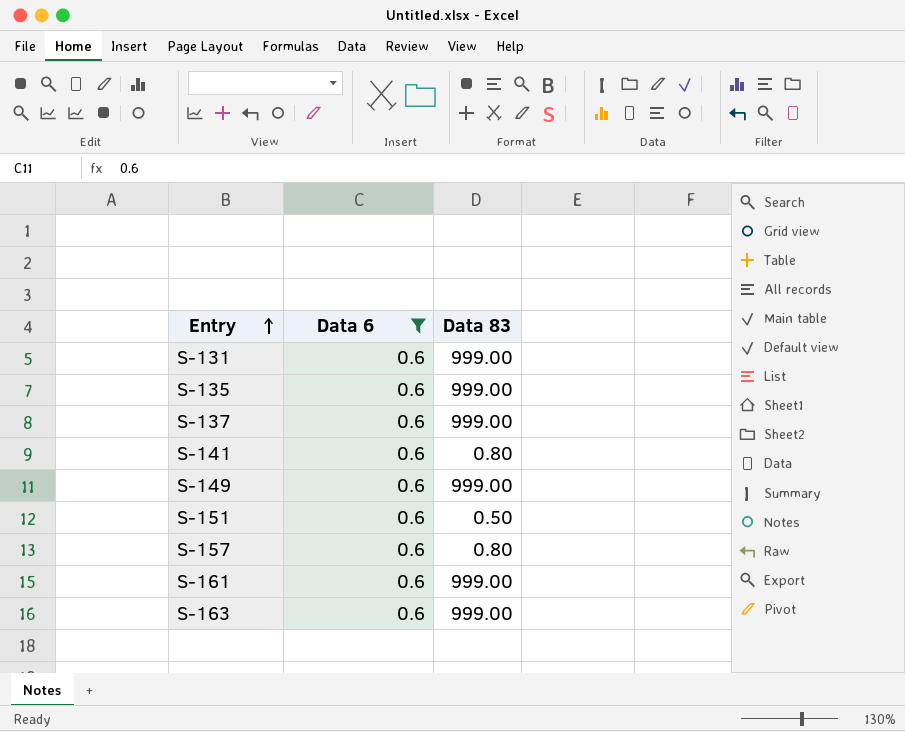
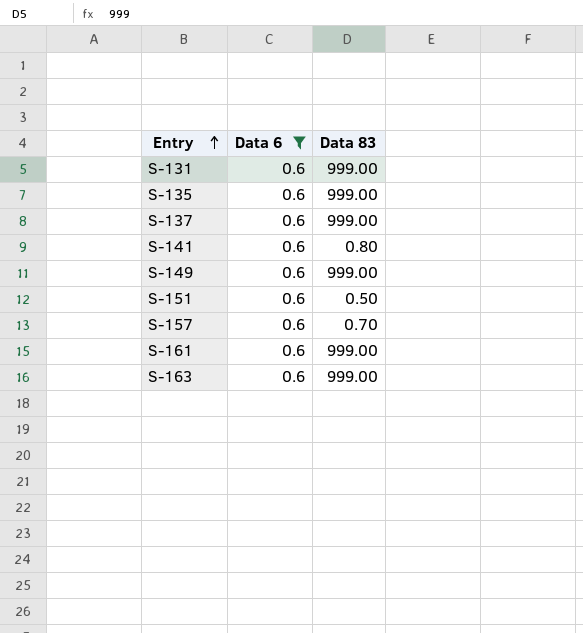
S-157 | Data 83: 0.80 -> 0.70

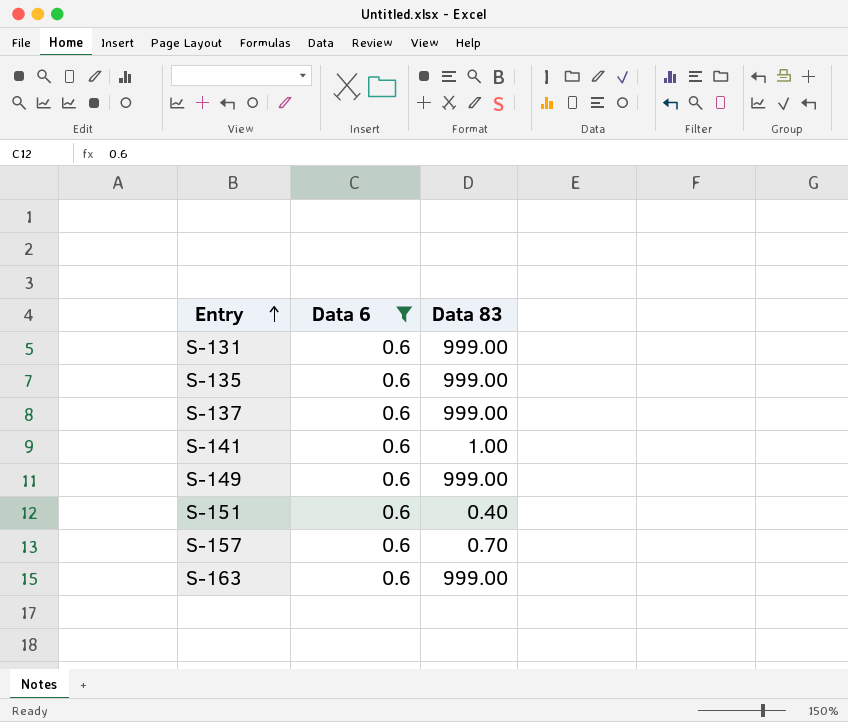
row S-161: 0.6 | 999.00 -> none
S-141 | Data 83: 0.80 -> 1.00
S-151 | Data 83: 0.50 -> 0.40

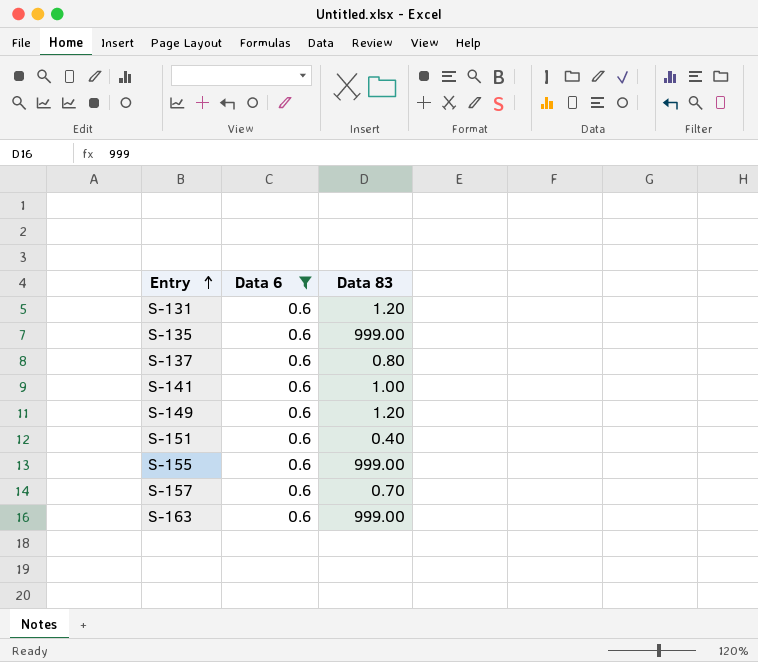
S-131 | Data 83: 999.00 -> 1.20
S-137 | Data 83: 999.00 -> 0.80
S-149 | Data 83: 999.00 -> 1.20
row S-155: none -> 0.6 | 999.00

